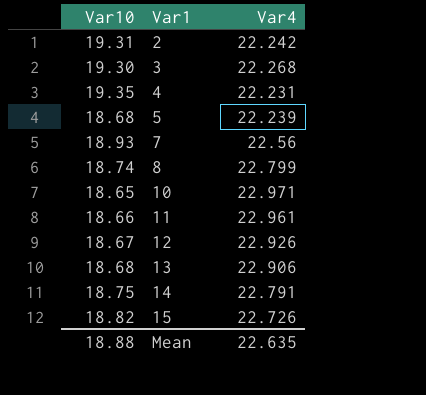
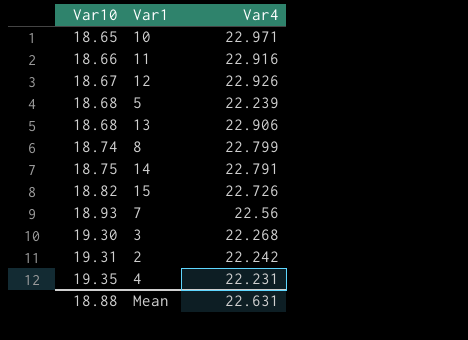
row order: Var1 ascending -> Var10 ascending
11 | Var4: 22.961 -> 22.916
Mean | Var4: 22.635 -> 22.631

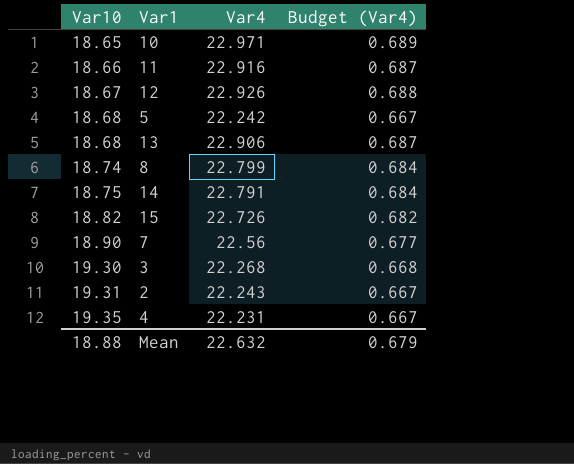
column Budget (Var4) | formula: none -> [Var4] * 0.03
5 | Var4: 22.239 -> 22.242
7 | Var10: 18.93 -> 18.90
2 | Var4: 22.242 -> 22.243
Mean | Var4: 22.631 -> 22.632

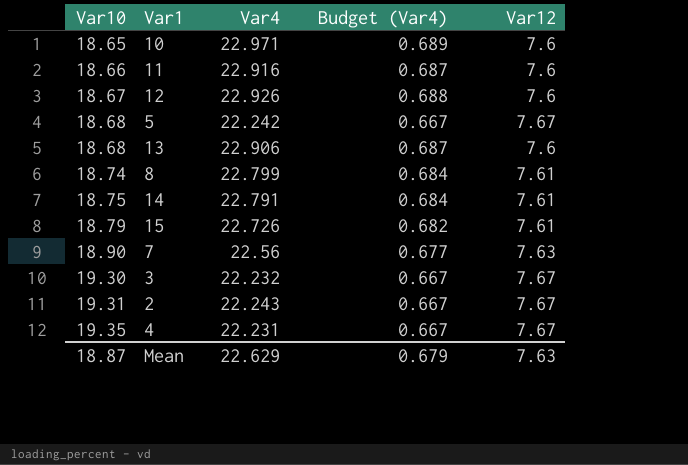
column Var12 | position: none -> 5
15 | Var10: 18.82 -> 18.79
3 | Var4: 22.268 -> 22.232
3 | Budget (Var4): 0.668 -> 0.667
Mean | Var10: 18.88 -> 18.87
Mean | Var4: 22.632 -> 22.629

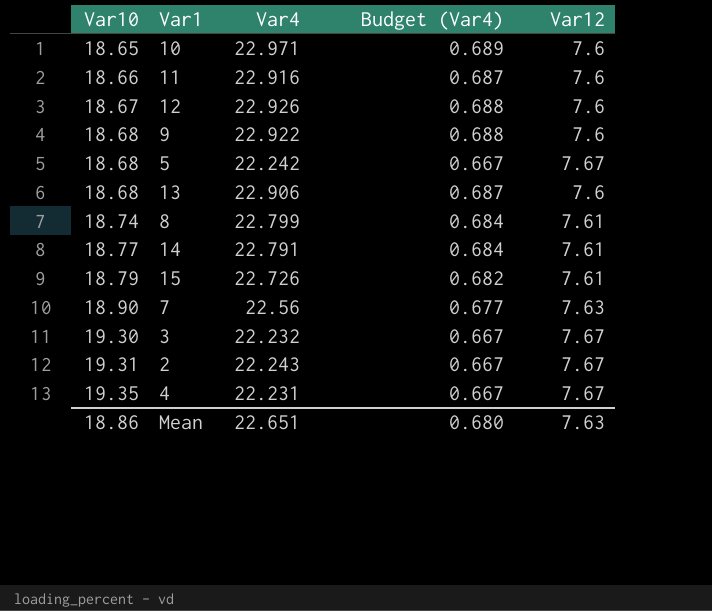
row 9: none -> 18.68 | 22.922 | 0.688 | 7.6
14 | Var10: 18.75 -> 18.77
Mean | Var10: 18.87 -> 18.86
Mean | Var4: 22.629 -> 22.651
Mean | Budget (Var4): 0.679 -> 0.680

